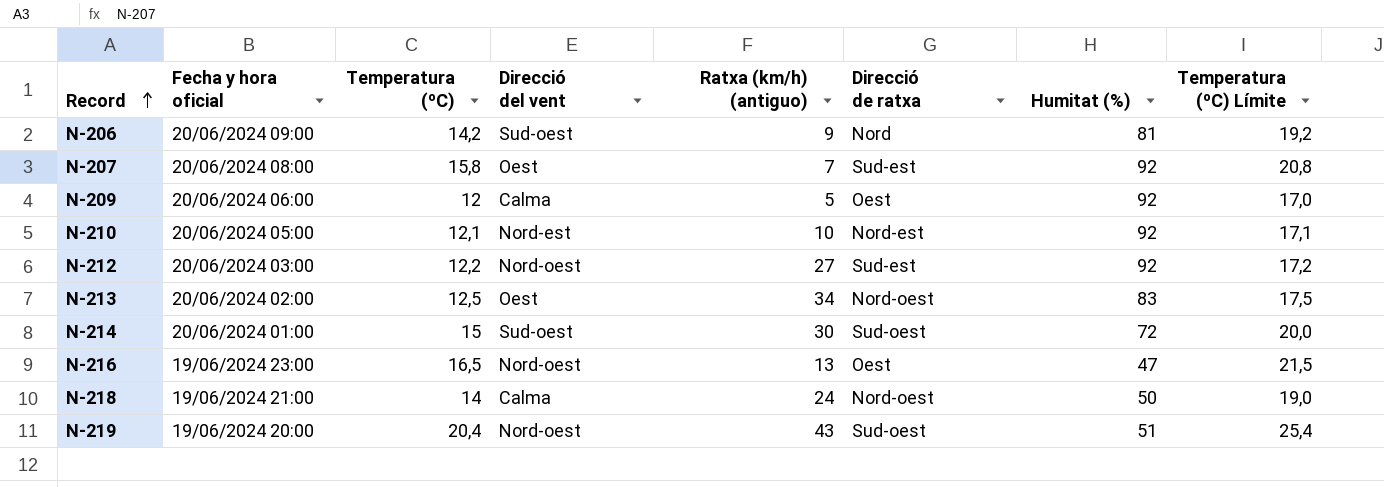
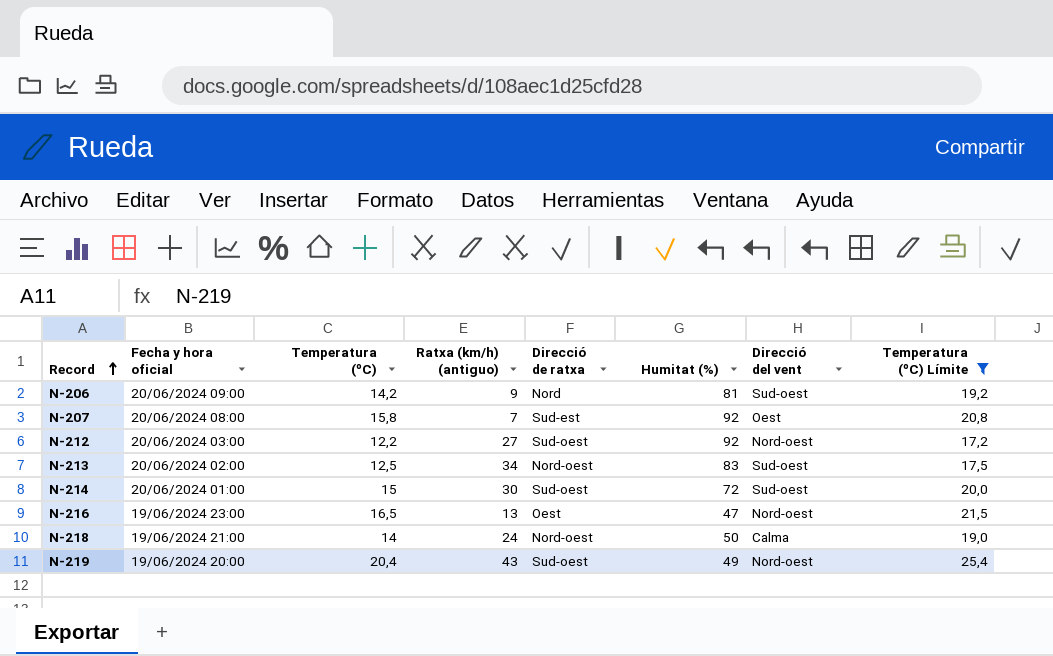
filter: none -> Temperatura (ºC) Límite >= 17,2
column Direcció del vent | position: 4 -> 7
N-212 | Direcció de ratxa: Sud-est -> Sud-oest
N-213 | Direcció del vent: Oest -> Sud-oest
N-219 | Humitat (%): 51 -> 49

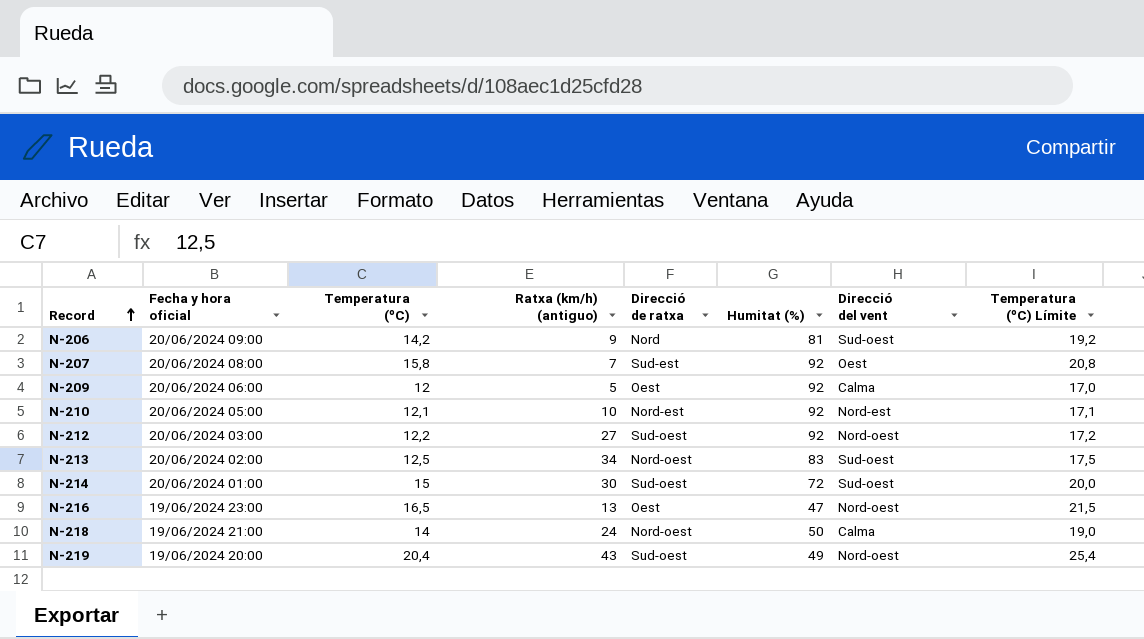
filter: Temperatura (ºC) Límite >= 17,2 -> none

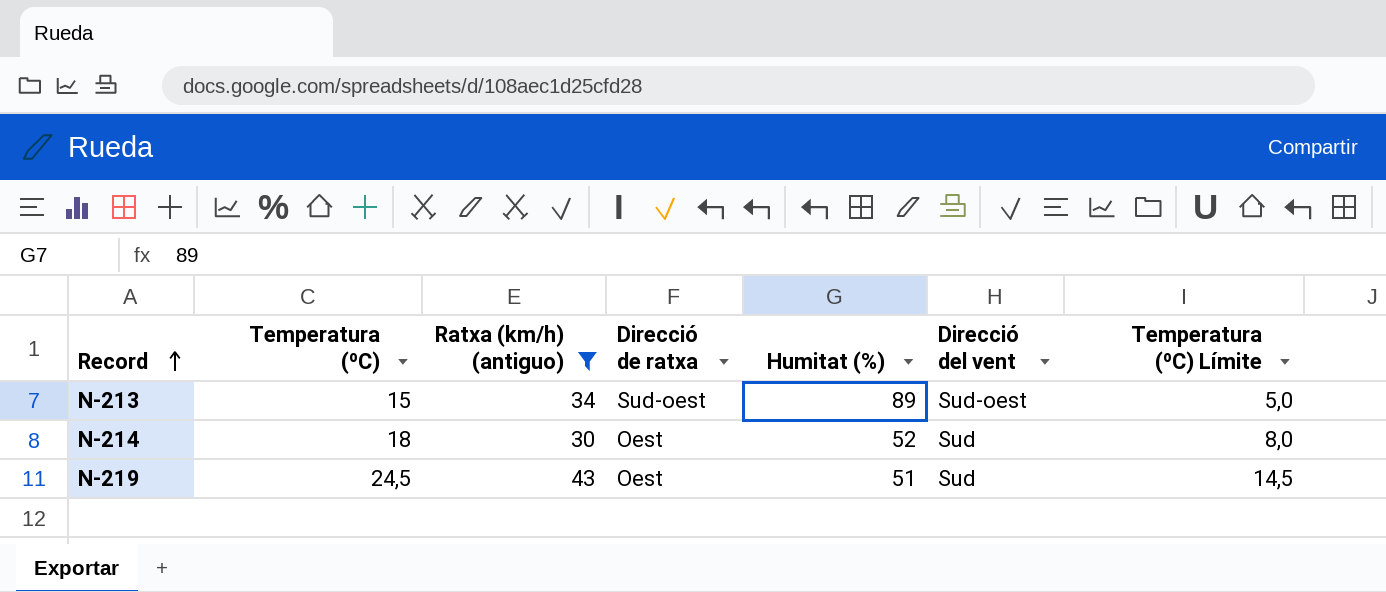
filter: none -> Ratxa (km/h) (antiguo) >= 30
column Fecha y hora oficial | position: 2 -> none
column Temperatura (ºC) Límite | formula: [Temperatura (ºC)] + 5 -> [Temperatura (ºC)] - 10
N-213 | Temperatura (ºC): 12,5 -> 15
N-213 | Direcció de ratxa: Nord-oest -> Sud-oest
N-213 | Humitat (%): 83 -> 89
N-214 | Temperatura (ºC): 15 -> 18
N-214 | Direcció de ratxa: Sud-oest -> Oest
N-214 | Humitat (%): 72 -> 52
N-214 | Direcció del vent: Sud-oest -> Sud
N-219 | Temperatura (ºC): 20,4 -> 24,5
N-219 | Direcció de ratxa: Sud-oest -> Oest
N-219 | Humitat (%): 49 -> 51
N-219 | Direcció del vent: Nord-oest -> Sud

